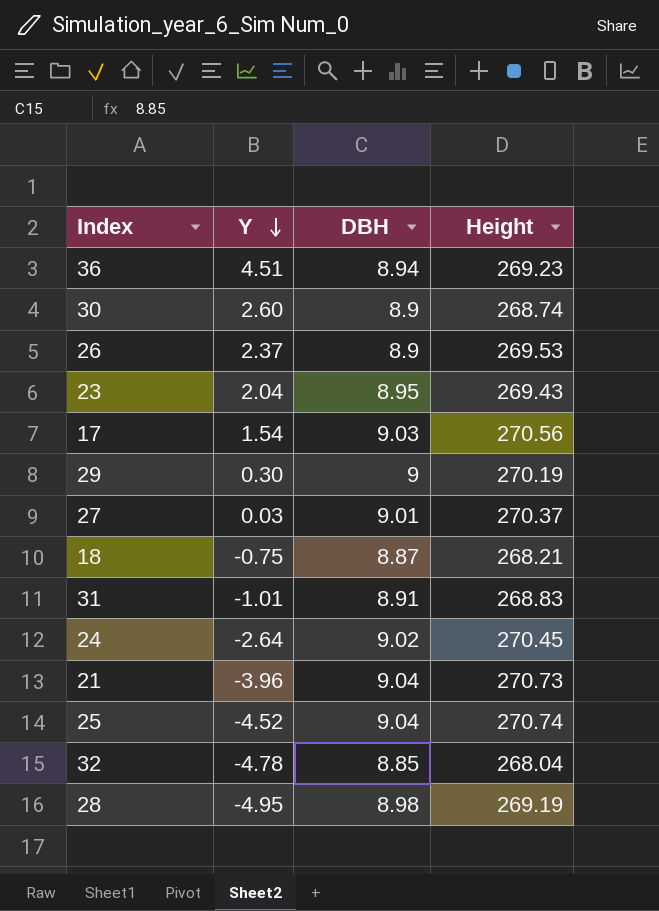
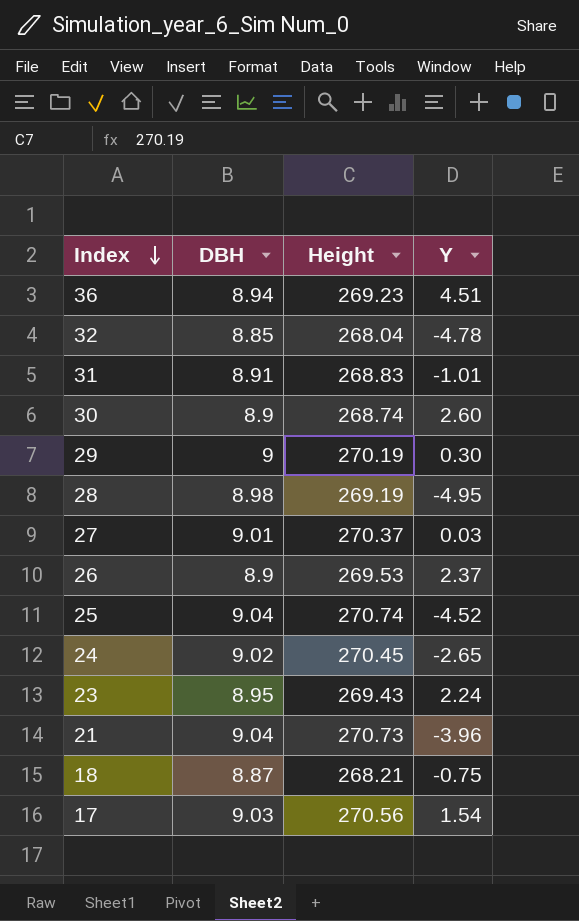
row order: Y descending -> Index descending
column Y | position: 2 -> 4
24 | Y: -2.64 -> -2.65
23 | Y: 2.04 -> 2.24

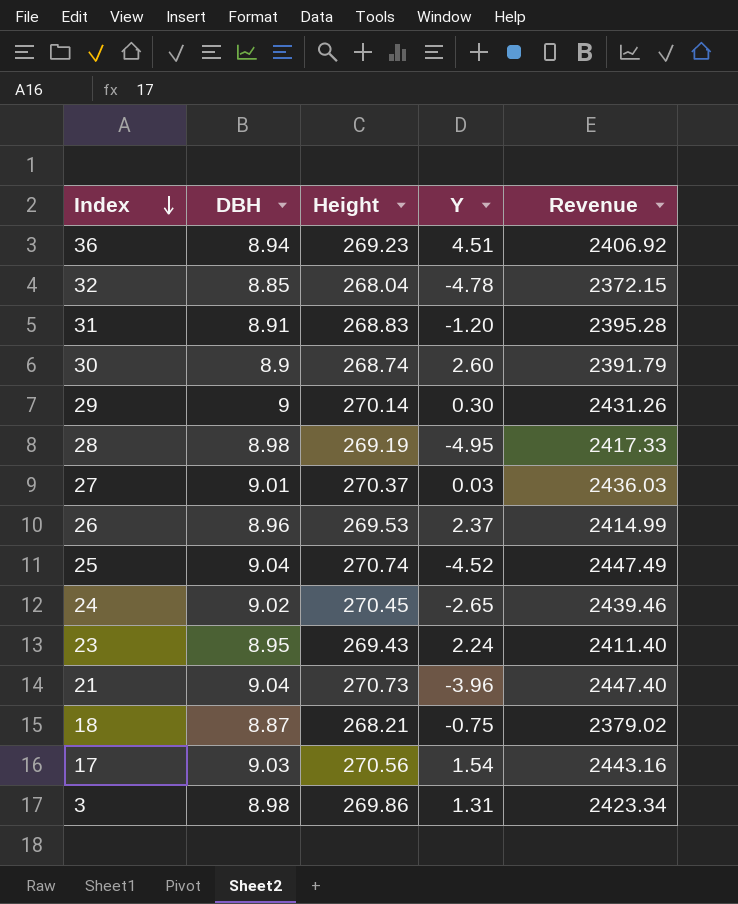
column Revenue | formula: none -> [DBH] * [Height]
31 | Y: -1.01 -> -1.20
29 | Height: 270.19 -> 270.14
26 | DBH: 8.9 -> 8.96
row 3: none -> 8.98 | 269.86 | 1.31 | 2423.34

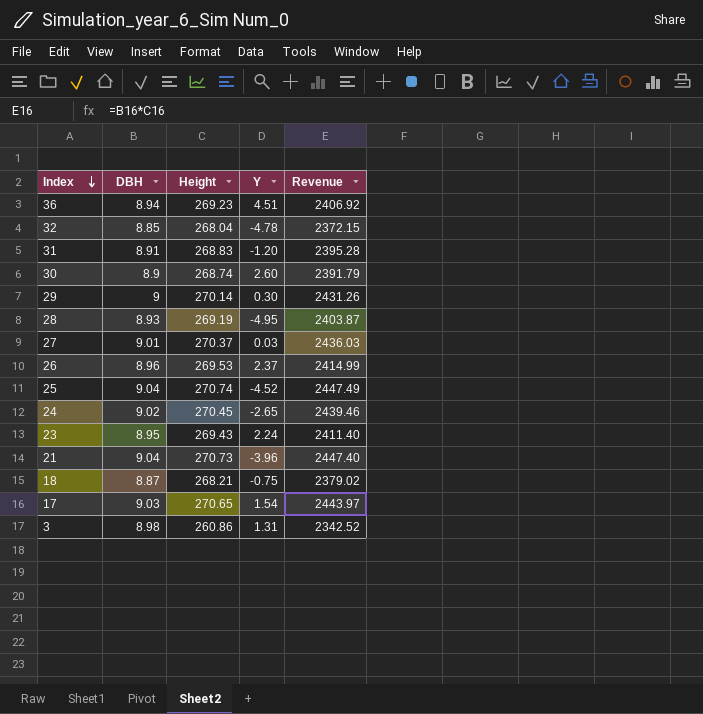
28 | DBH: 8.98 -> 8.93
28 | Revenue: 2417.33 -> 2403.87
17 | Height: 270.56 -> 270.65
17 | Revenue: 2443.16 -> 2443.97
3 | Height: 269.86 -> 260.86
3 | Revenue: 2423.34 -> 2342.52

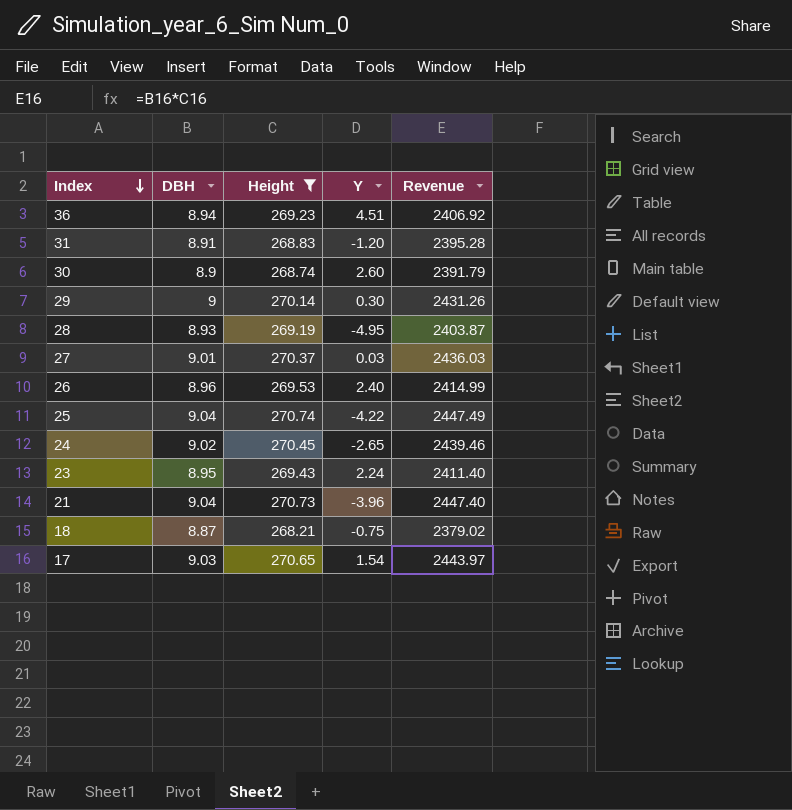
filter: none -> Height >= 268.21
26 | Y: 2.37 -> 2.40
25 | Y: -4.52 -> -4.22

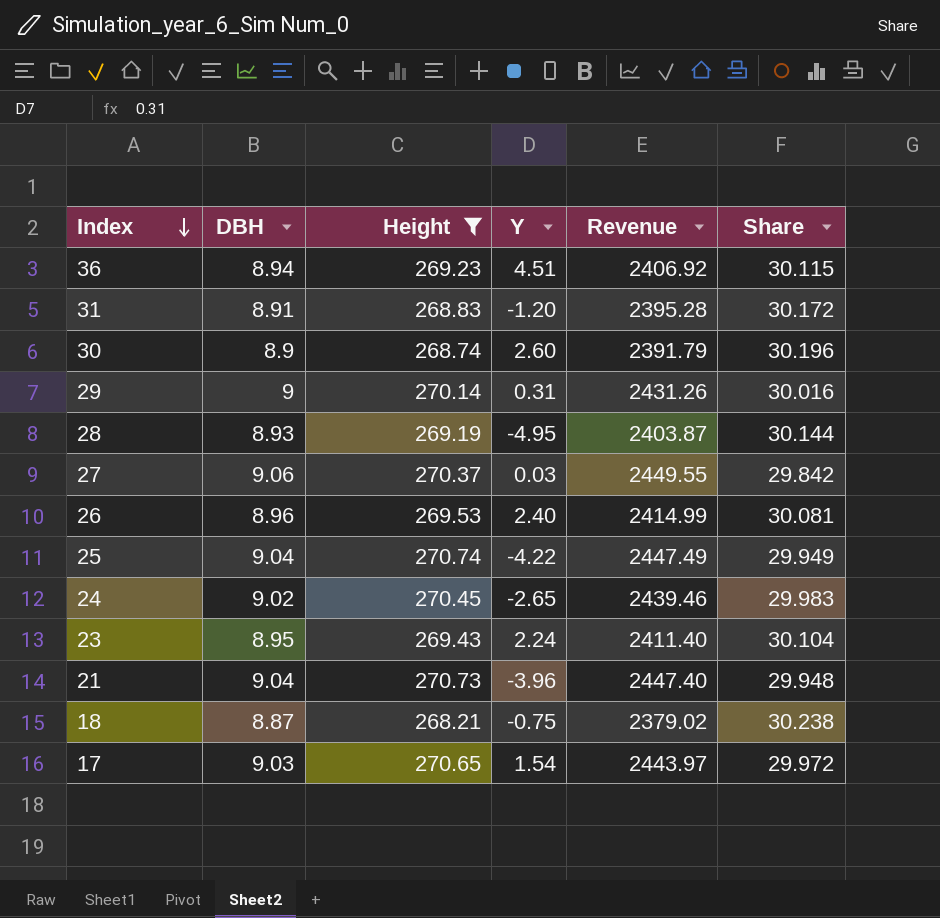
column Share | formula: none -> [Height] / [DBH]
29 | Y: 0.30 -> 0.31
27 | DBH: 9.01 -> 9.06
27 | Revenue: 2436.03 -> 2449.55

